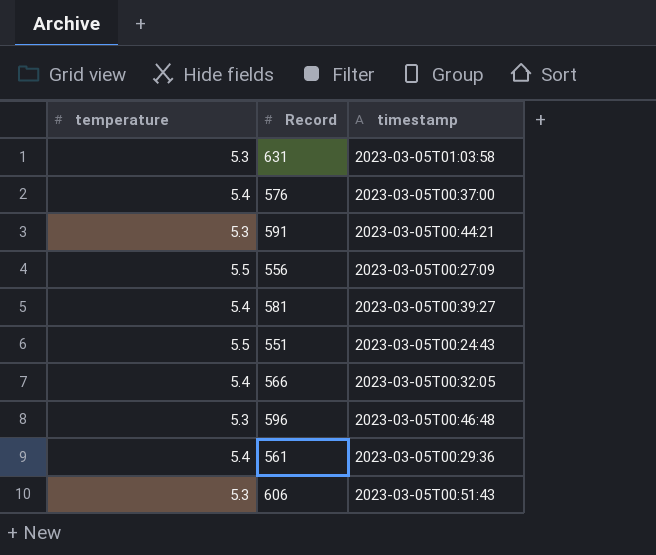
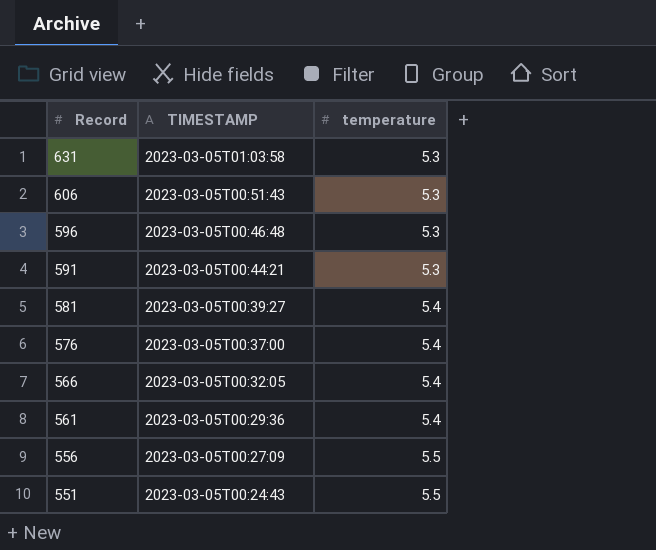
row order: none -> Record descending
column name: timestamp -> TIMESTAMP
column temperature | position: 1 -> 3

